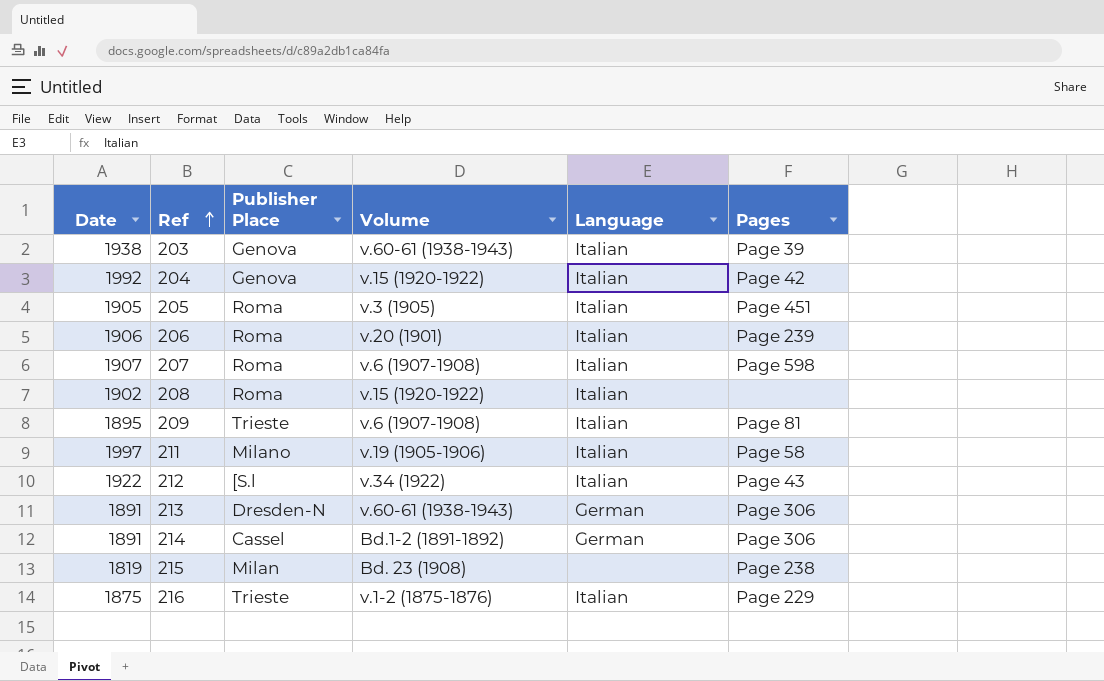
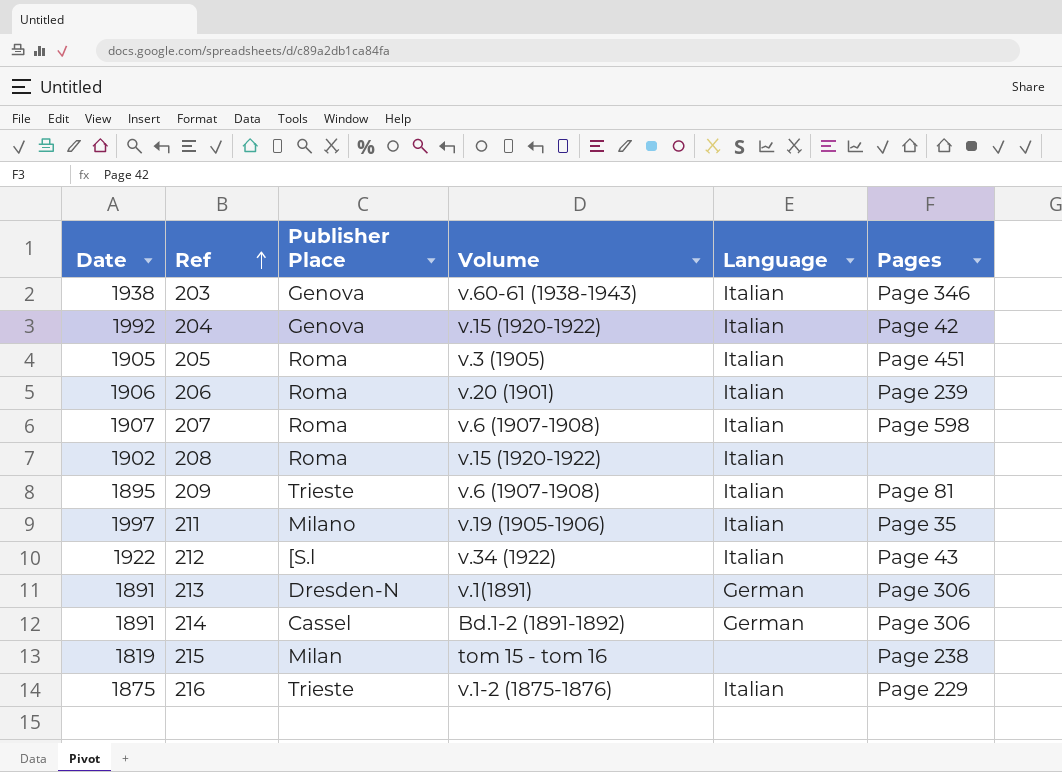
203 | Pages: Page 39 -> Page 346
211 | Pages: Page 58 -> Page 35
213 | Volume: v.60-61 (1938-1943) -> v.1(1891)
215 | Volume: Bd. 23 (1908) -> tom 15 - tom 16

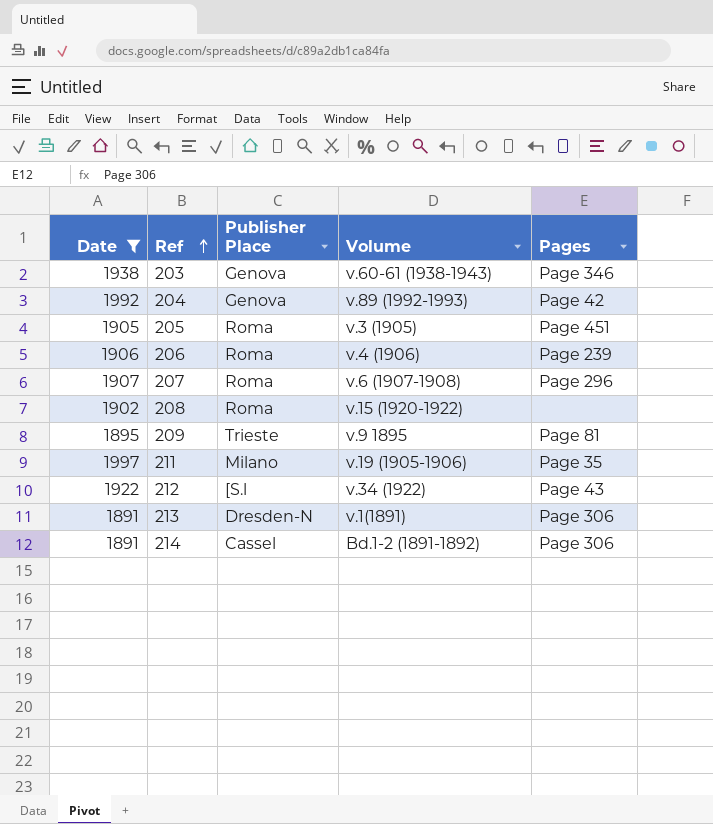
filter: none -> Date >= 1891
column Language | position: 5 -> none
204 | Volume: v.15 (1920-1922) -> v.89 (1992-1993)
206 | Volume: v.20 (1901) -> v.4 (1906)
207 | Pages: Page 598 -> Page 296
209 | Volume: v.6 (1907-1908) -> v.9 1895

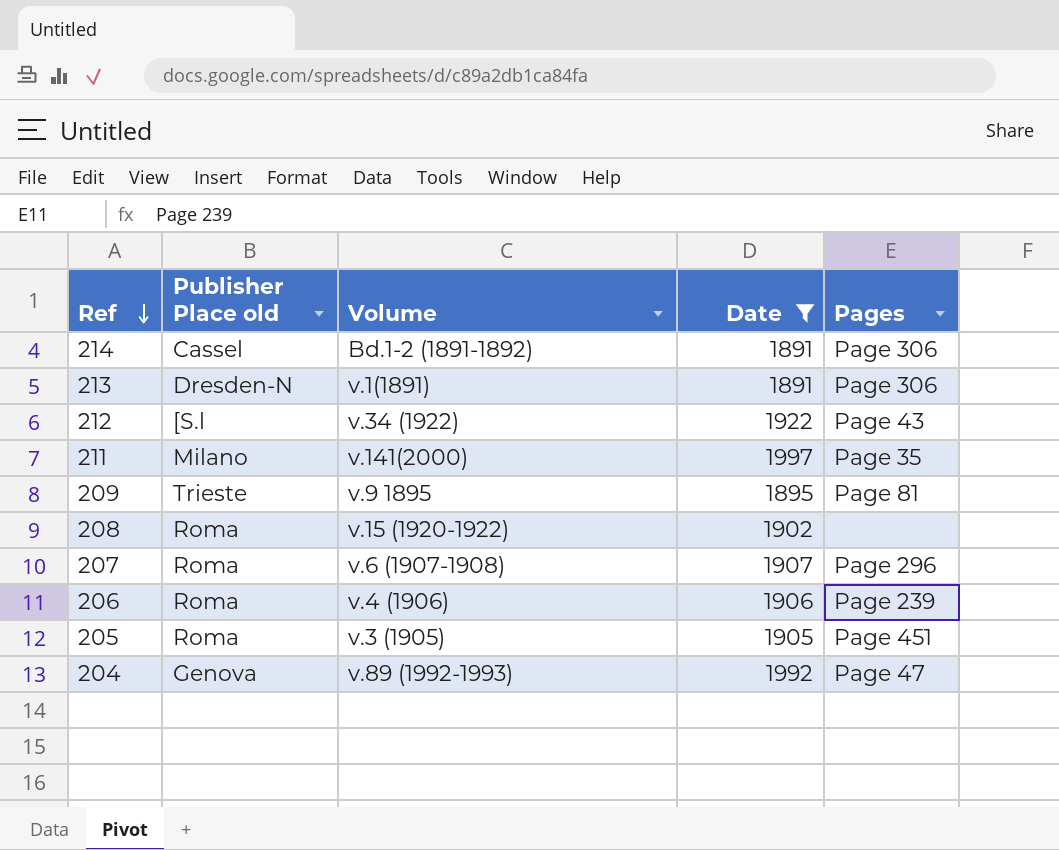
row order: Ref ascending -> Ref descending
column name: Publisher Place -> Publisher Place old
column Date | position: 1 -> 4
row 203: 1938 | Genova | v.60-61 (1938-1943) | Page 346 -> none
211 | Volume: v.19 (1905-1906) -> v.141(2000)
204 | Pages: Page 42 -> Page 47

